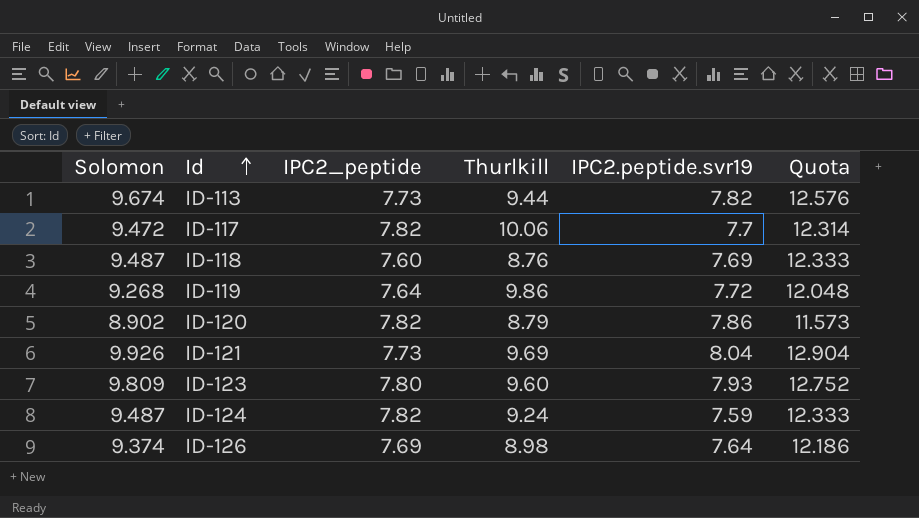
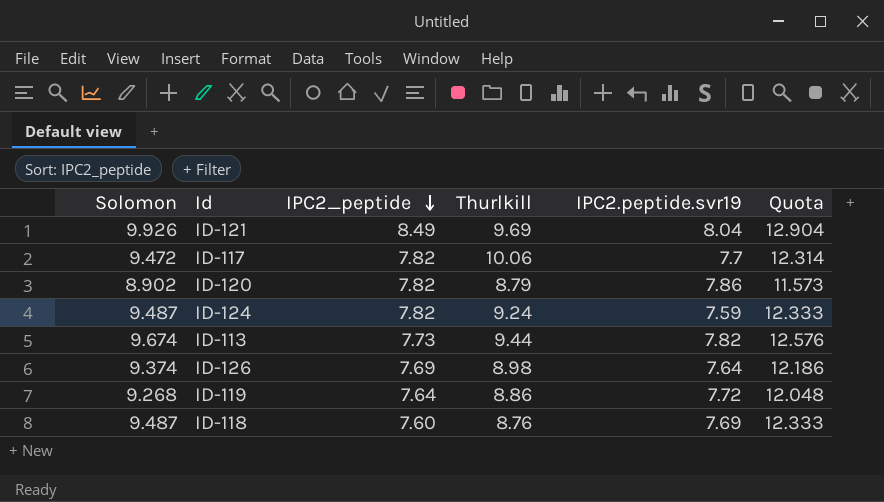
row order: Id ascending -> IPC2_peptide descending
row ID-123: 9.809 | 7.80 | 9.60 | 7.93 | 12.752 -> none
ID-121 | IPC2_peptide: 7.73 -> 8.49
ID-119 | Thurlkill: 9.86 -> 8.86

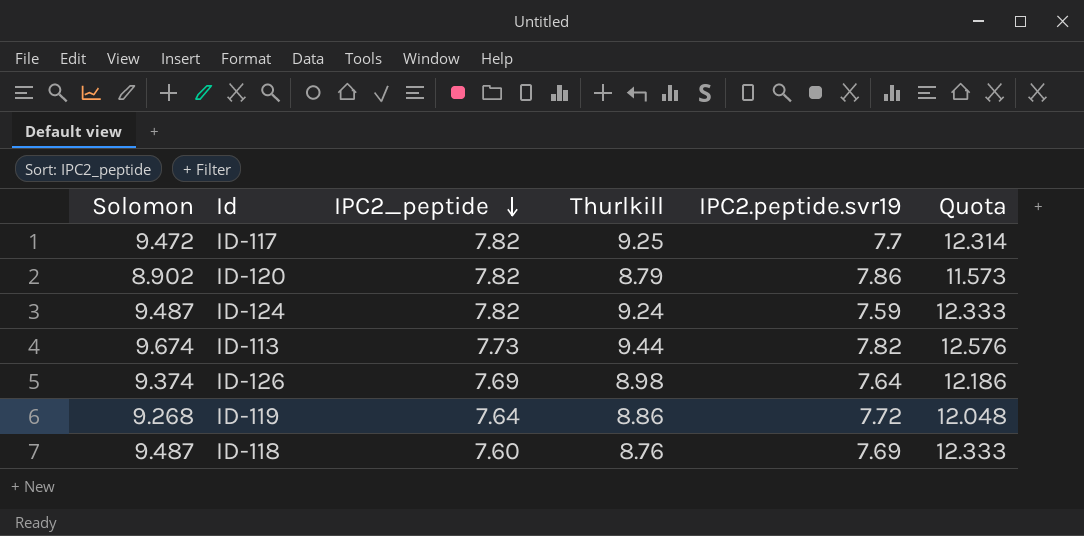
row ID-121: 9.926 | 8.49 | 9.69 | 8.04 | 12.904 -> none
ID-117 | Thurlkill: 10.06 -> 9.25

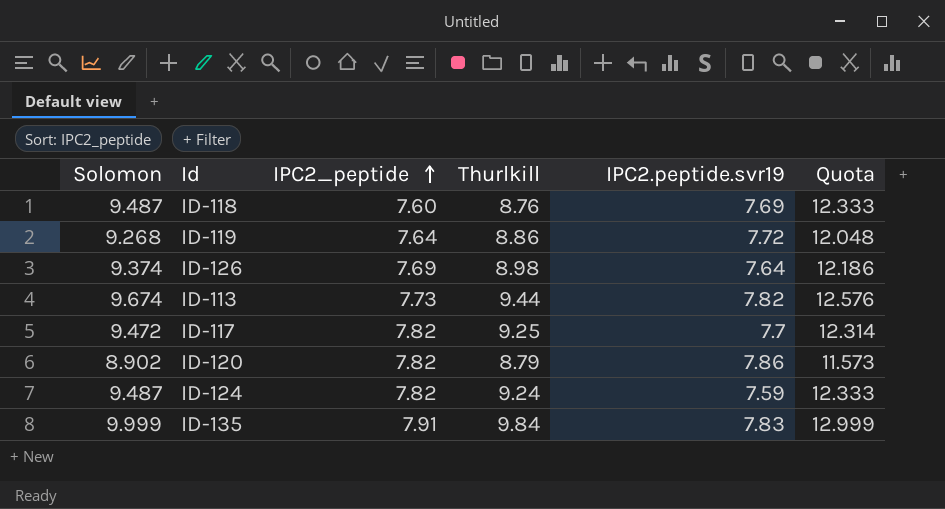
row order: IPC2_peptide descending -> IPC2_peptide ascending
row ID-135: none -> 9.999 | 7.91 | 9.84 | 7.83 | 12.999

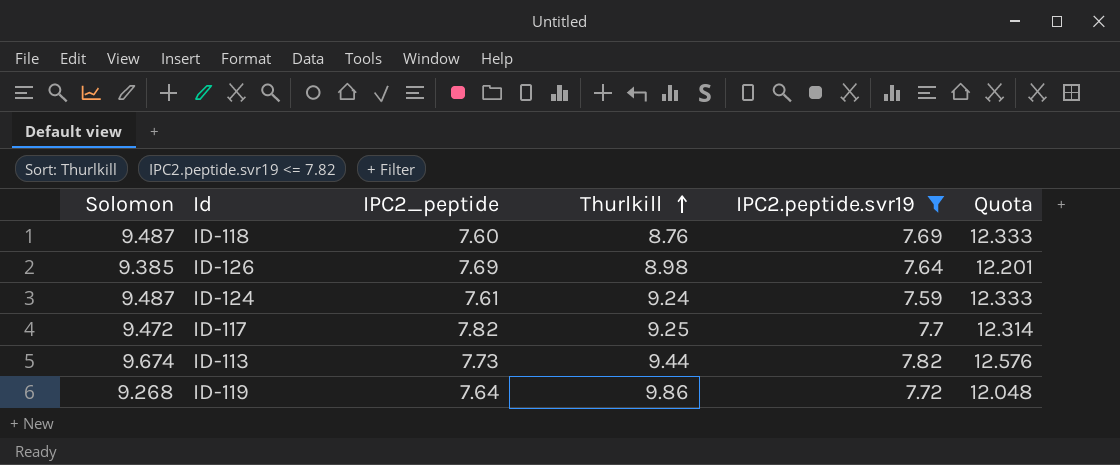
filter: none -> IPC2.peptide.svr19 <= 7.82
row order: IPC2_peptide ascending -> Thurlkill ascending
ID-126 | Solomon: 9.374 -> 9.385
ID-126 | Quota: 12.186 -> 12.201
ID-124 | IPC2_peptide: 7.82 -> 7.61
ID-119 | Thurlkill: 8.86 -> 9.86

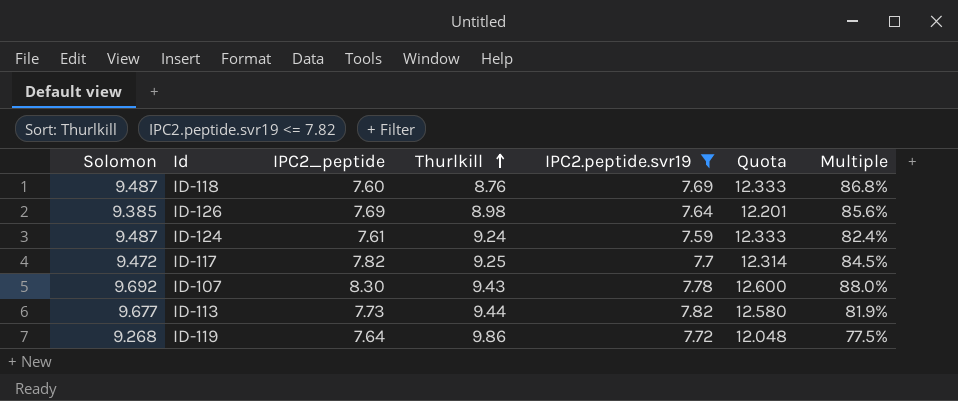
column Multiple | formula: none -> [IPC2_peptide] / [Thurlkill]
row ID-107: none -> 9.692 | 8.30 | 9.43 | 7.78 | 12.600 | 88.0%
ID-113 | Solomon: 9.674 -> 9.677
ID-113 | Quota: 12.576 -> 12.580

